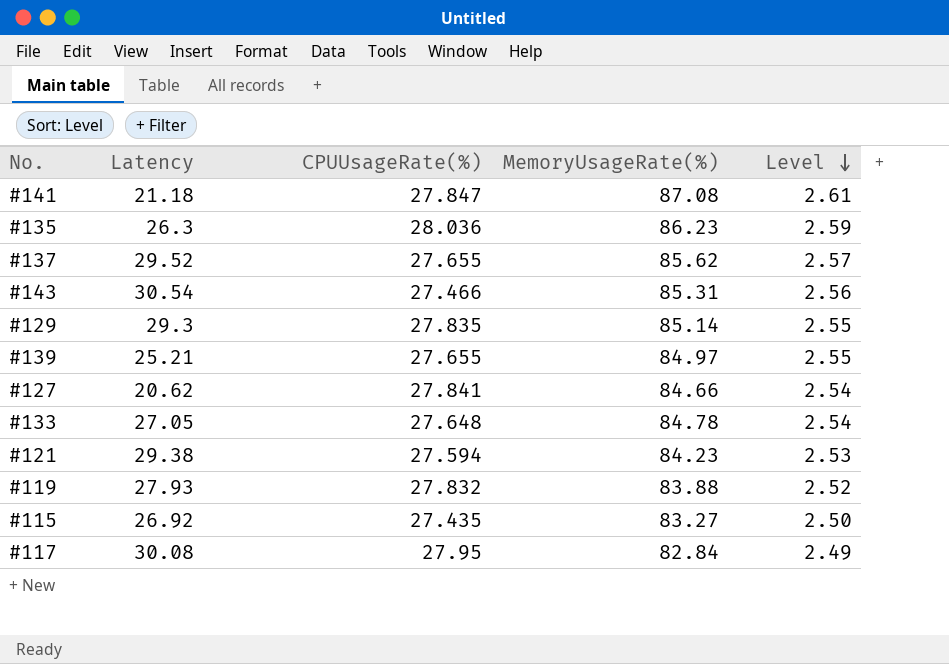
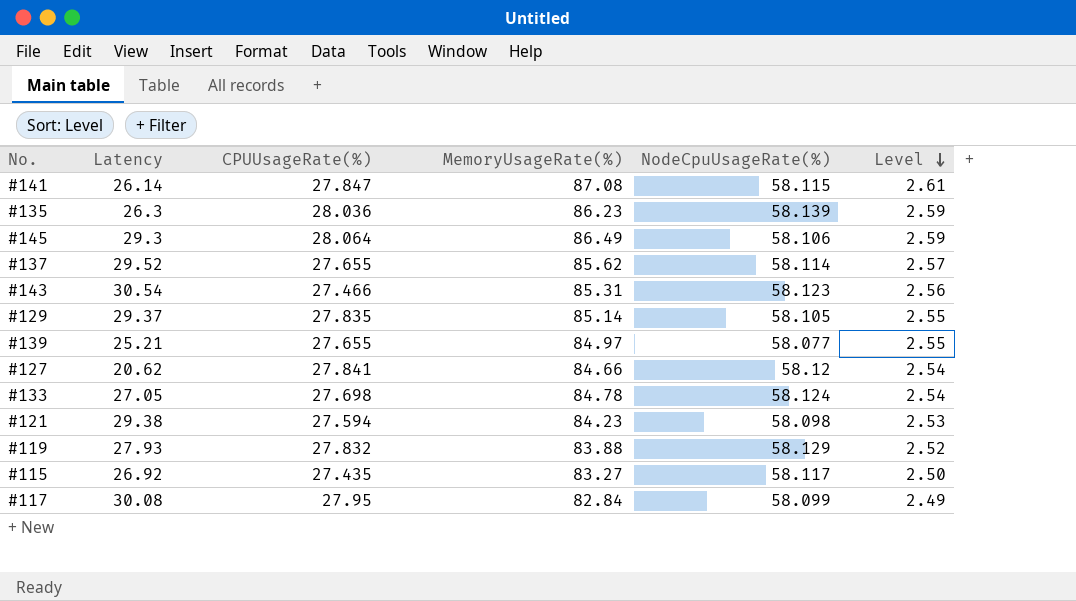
column NodeCpuUsageRate(%) | position: none -> 5
#141 | Latency: 21.18 -> 26.14
row #145: none -> 29.3 | 28.064 | 86.49 | 58.106 | 2.59
#129 | Latency: 29.3 -> 29.37
#133 | CPUUsageRate(%): 27.648 -> 27.698

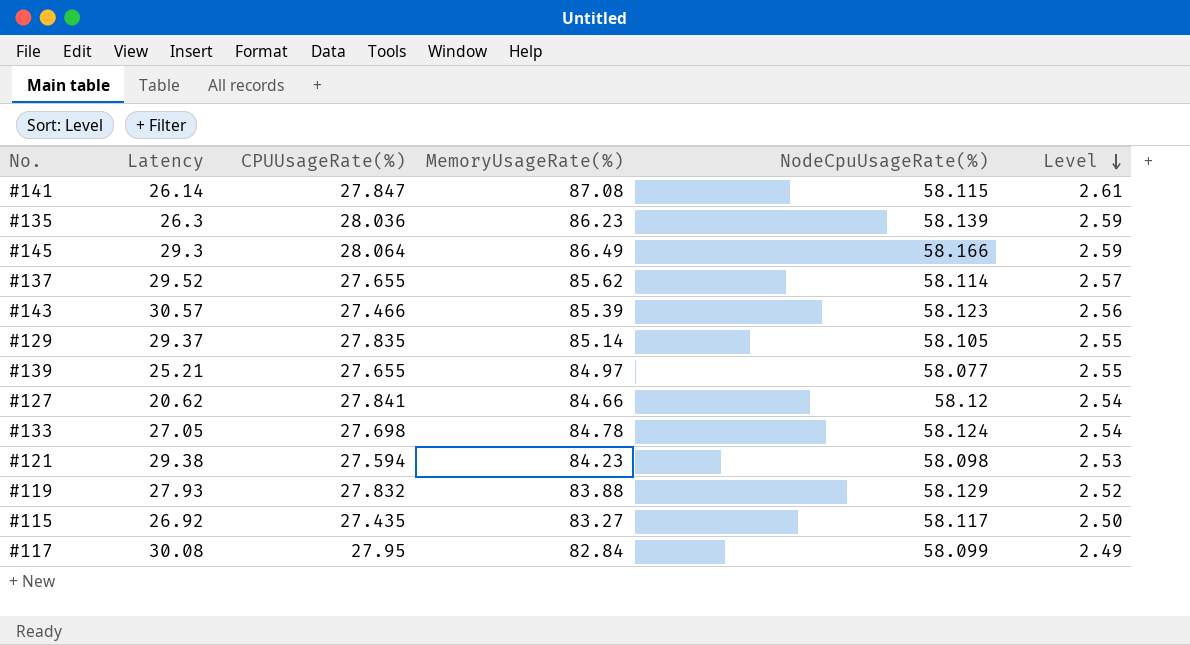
#145 | NodeCpuUsageRate(%): 58.106 -> 58.166
#143 | Latency: 30.54 -> 30.57
#143 | MemoryUsageRate(%): 85.31 -> 85.39

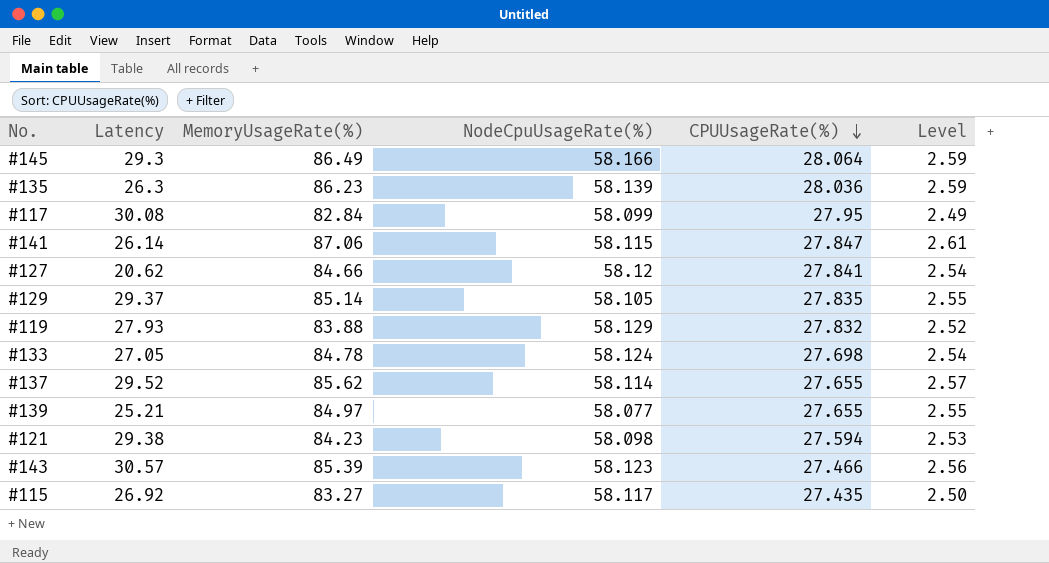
row order: Level descending -> CPUUsageRate(%) descending
column CPUUsageRate(%) | position: 3 -> 5
#141 | MemoryUsageRate(%): 87.08 -> 87.06

